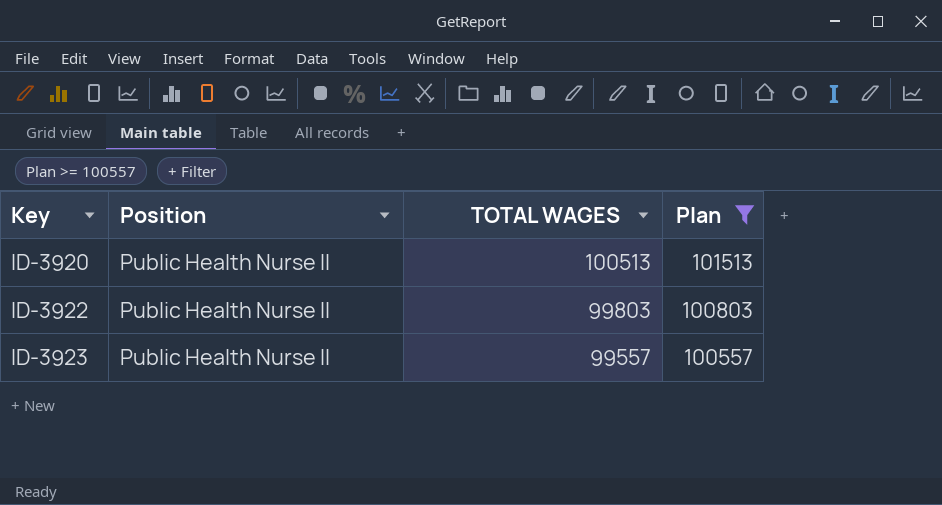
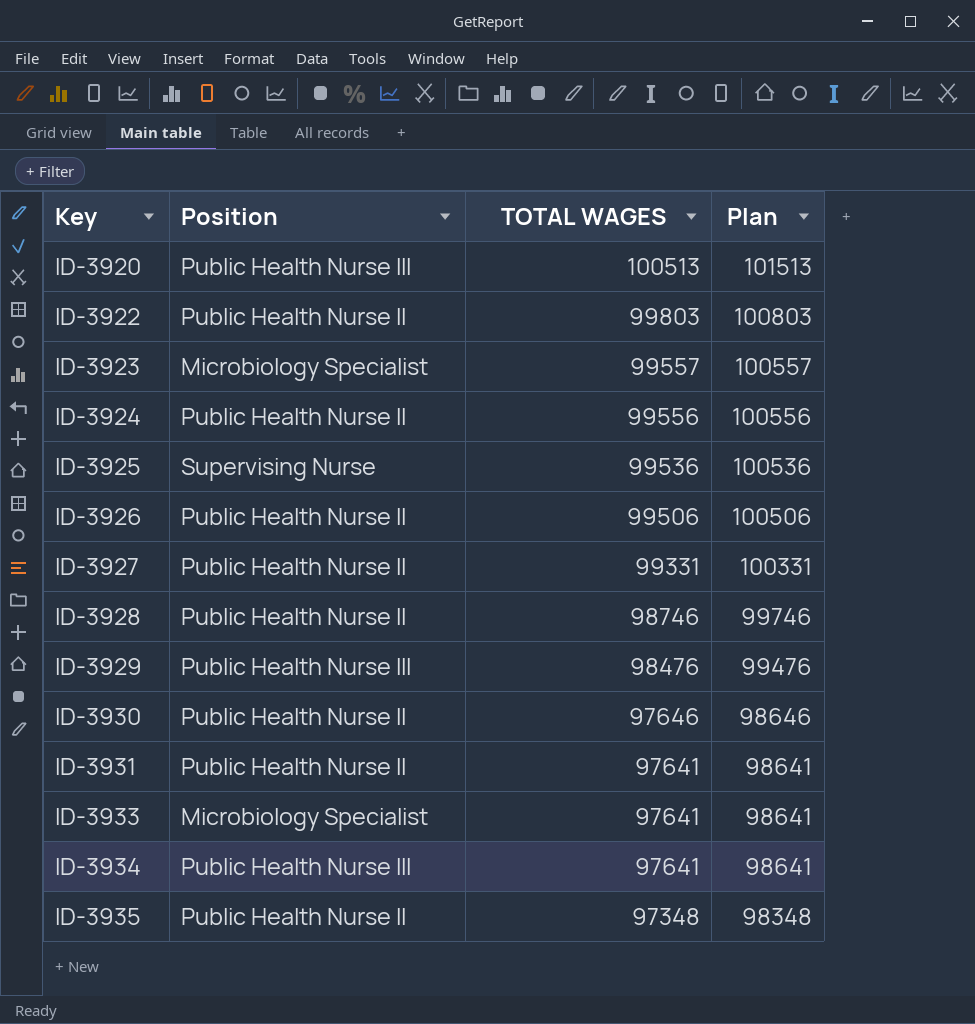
filter: Plan >= 100557 -> none
ID-3920 | Position: Public Health Nurse II -> Public Health Nurse III
ID-3923 | Position: Public Health Nurse II -> Microbiology Specialist

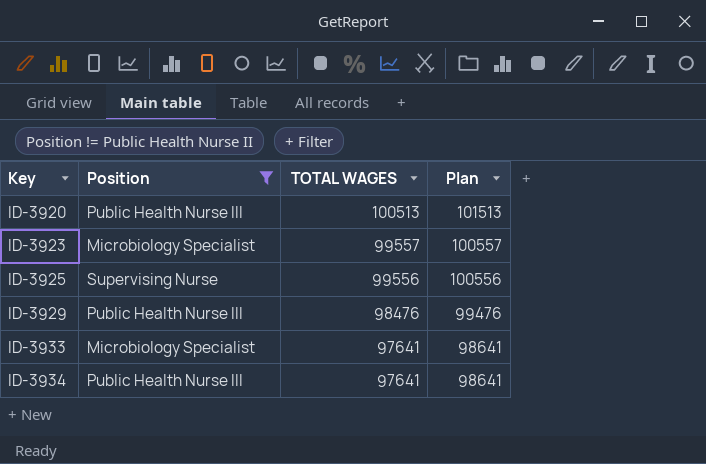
filter: none -> Position != Public Health Nurse II
ID-3925 | TOTAL WAGES: 99536 -> 99556
ID-3925 | Plan: 100536 -> 100556

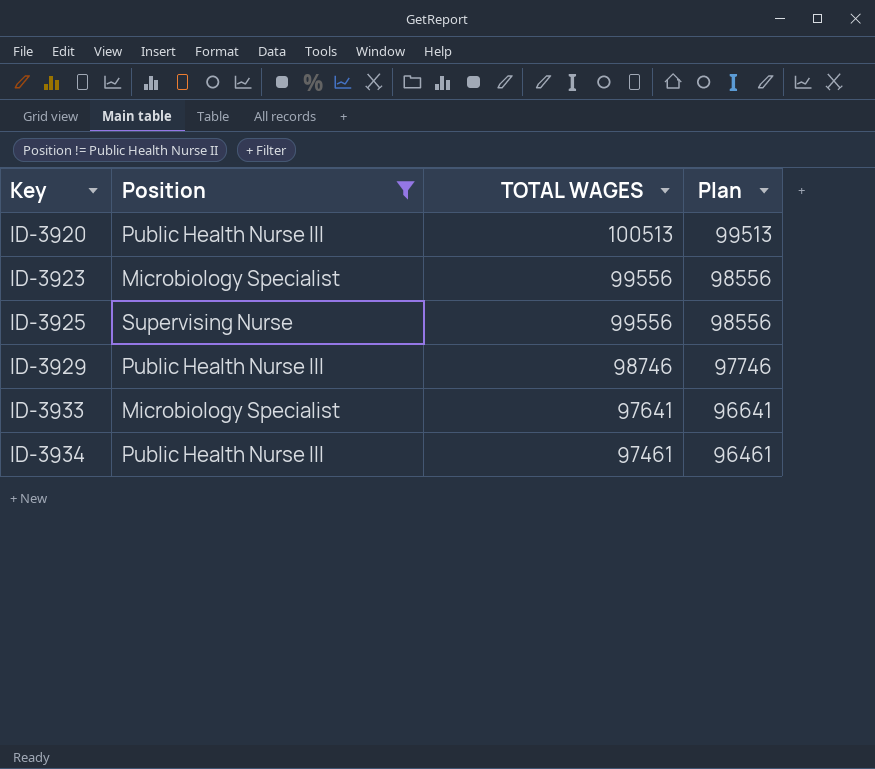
column Plan | formula: [TOTAL WAGES] + 1000 -> [TOTAL WAGES] - 1000
ID-3923 | TOTAL WAGES: 99557 -> 99556
ID-3929 | TOTAL WAGES: 98476 -> 98746
ID-3934 | TOTAL WAGES: 97641 -> 97461

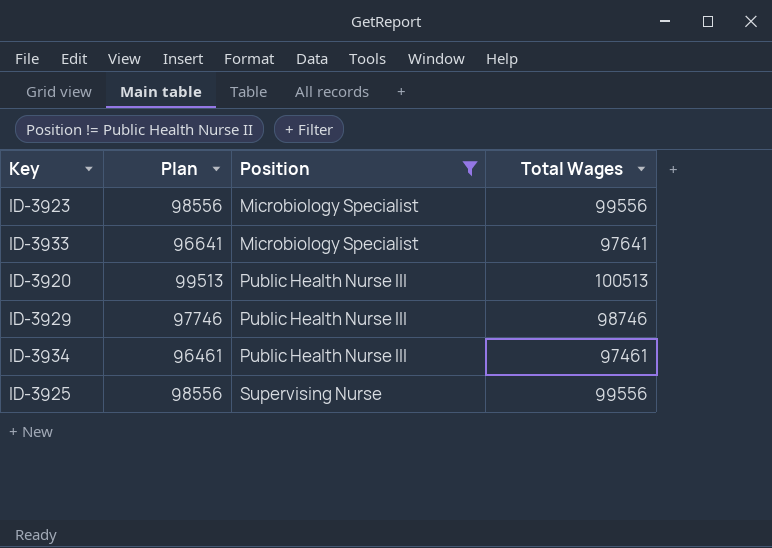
row order: Key ascending -> Position ascending
column Plan | position: 4 -> 2
column name: TOTAL WAGES -> Total Wages

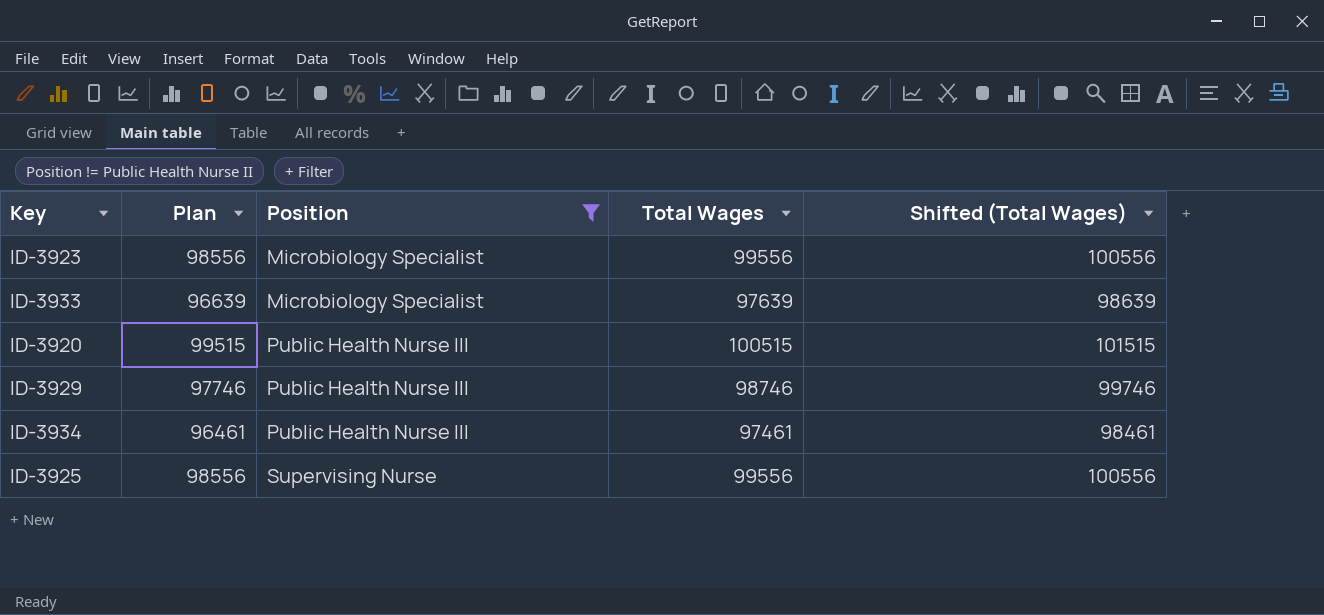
column Shifted (Total Wages) | formula: none -> [Total Wages] + 1000
ID-3933 | Plan: 96641 -> 96639
ID-3933 | Total Wages: 97641 -> 97639
ID-3920 | Plan: 99513 -> 99515
ID-3920 | Total Wages: 100513 -> 100515

